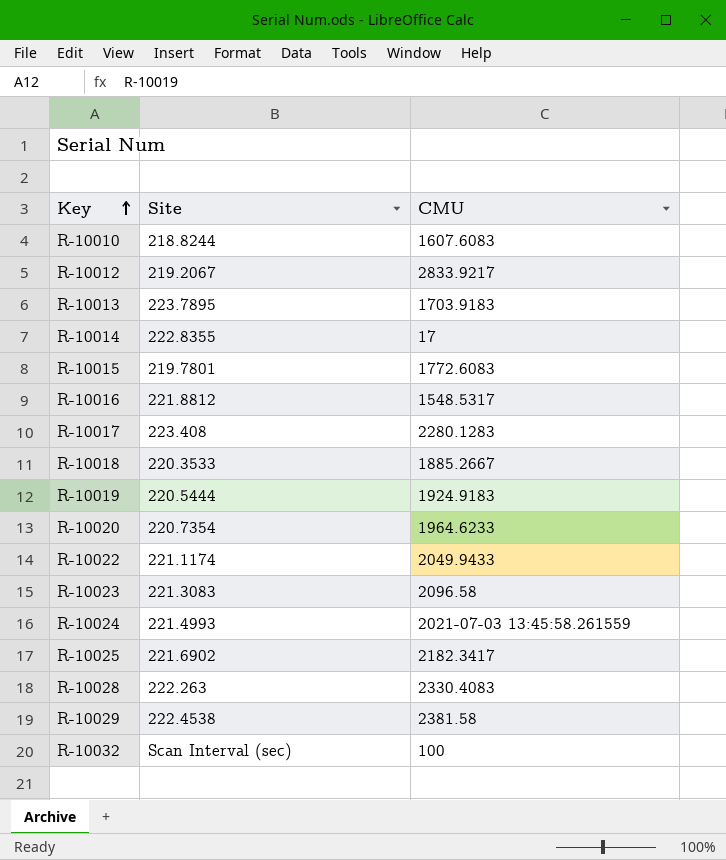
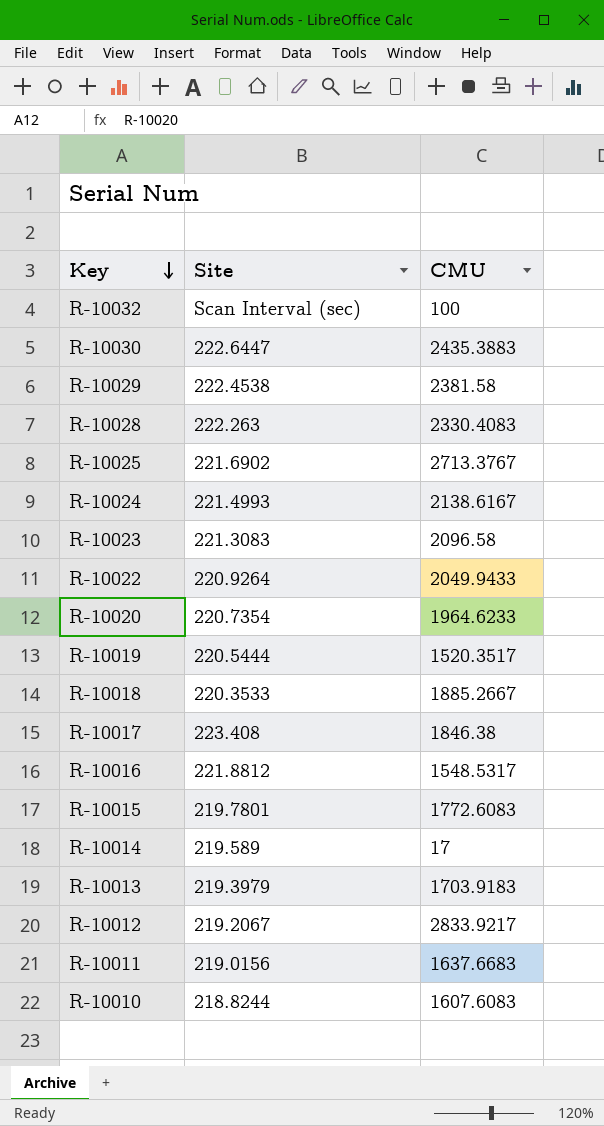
row order: Key ascending -> Key descending
row R-10030: none -> 222.6447 | 2435.3883
R-10025 | CMU: 2182.3417 -> 2713.3767
R-10024 | CMU: 2021-07-03 13:45:58.261559 -> 2138.6167
R-10022 | Site: 221.1174 -> 220.9264
R-10019 | CMU: 1924.9183 -> 1520.3517
R-10017 | CMU: 2280.1283 -> 1846.38
R-10014 | Site: 222.8355 -> 219.589
R-10013 | Site: 223.7895 -> 219.3979
row R-10011: none -> 219.0156 | 1637.6683

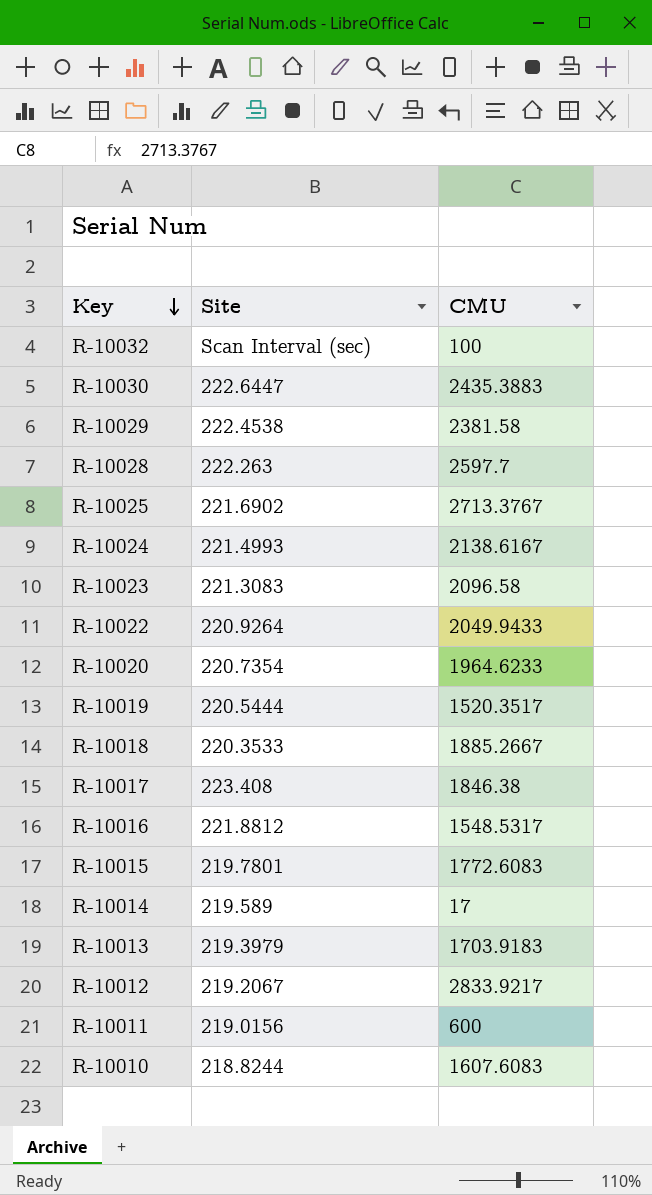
R-10028 | CMU: 2330.4083 -> 2597.7
R-10011 | CMU: 1637.6683 -> 600

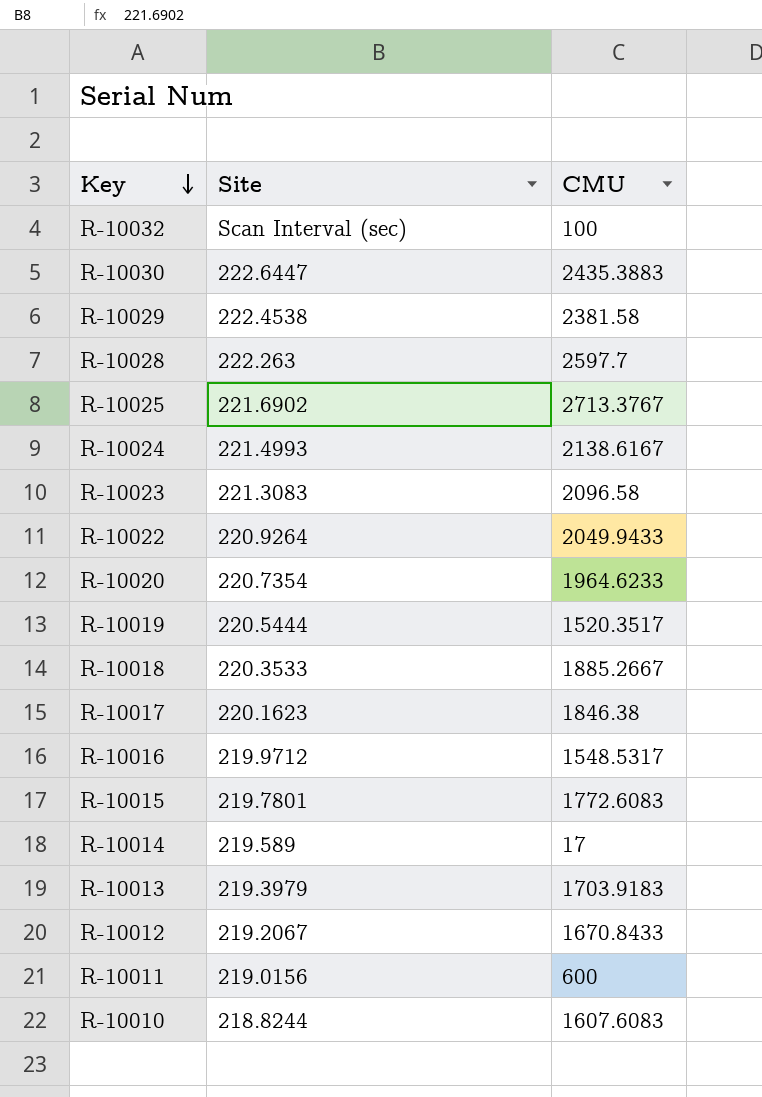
R-10017 | Site: 223.408 -> 220.1623
R-10016 | Site: 221.8812 -> 219.9712
R-10012 | CMU: 2833.9217 -> 1670.8433

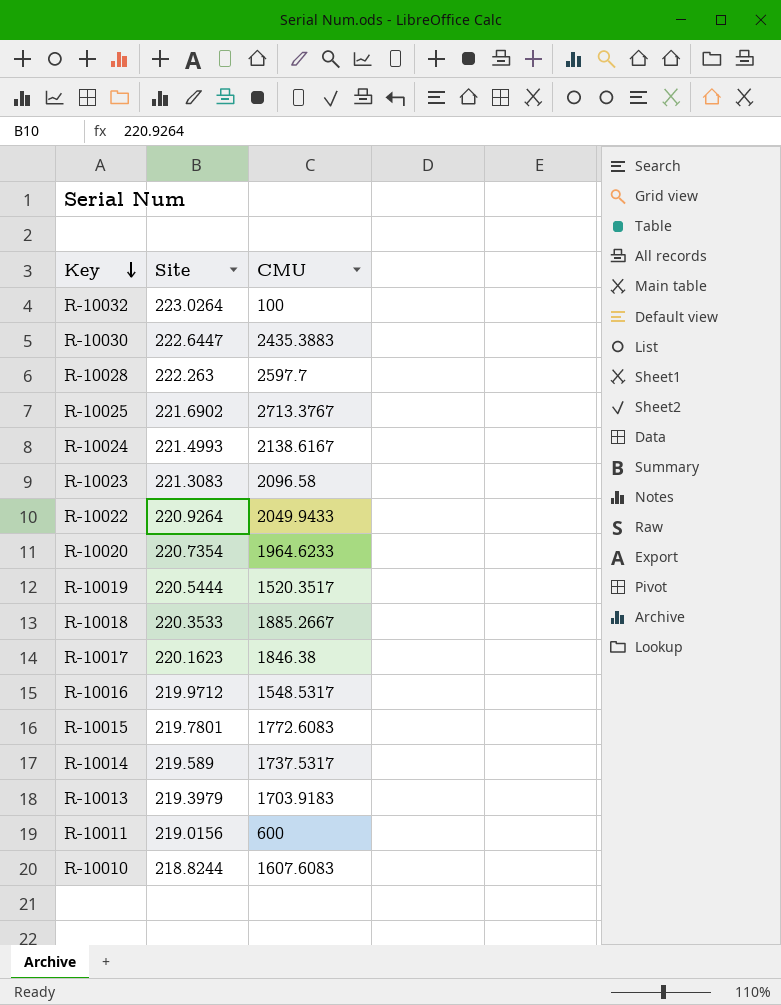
row R-10029: 222.4538 | 2381.58 -> none
row R-10012: 219.2067 | 1670.8433 -> none
R-10032 | Site: Scan Interval (sec) -> 223.0264
R-10014 | CMU: 17 -> 1737.5317

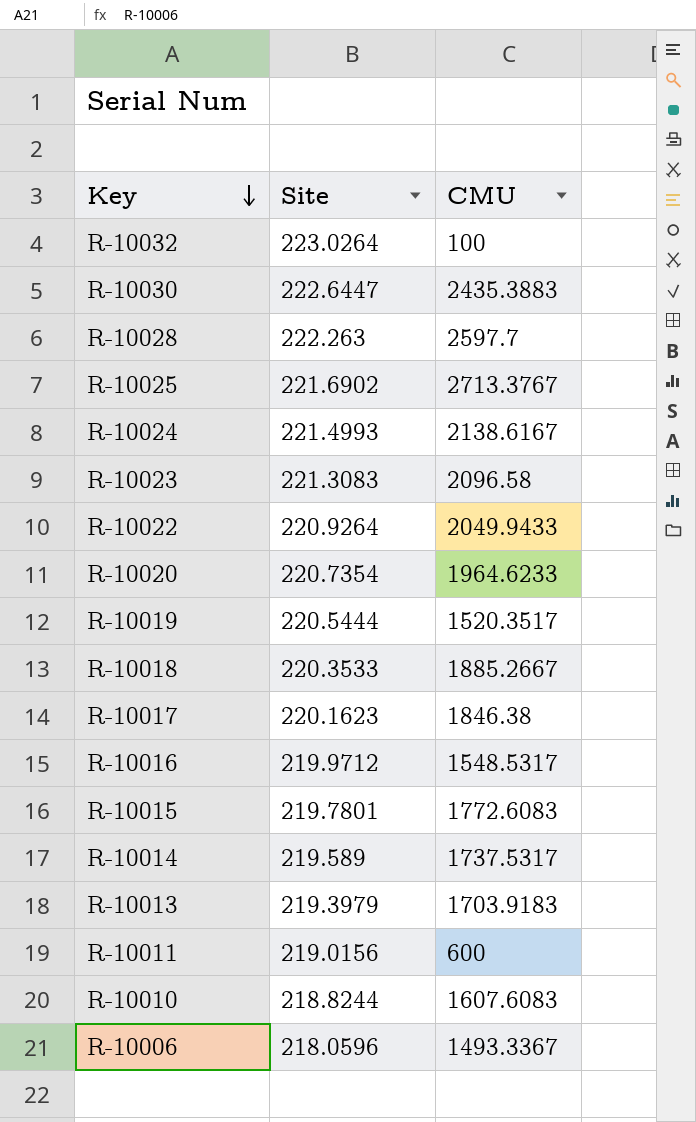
row R-10006: none -> 218.0596 | 1493.3367

